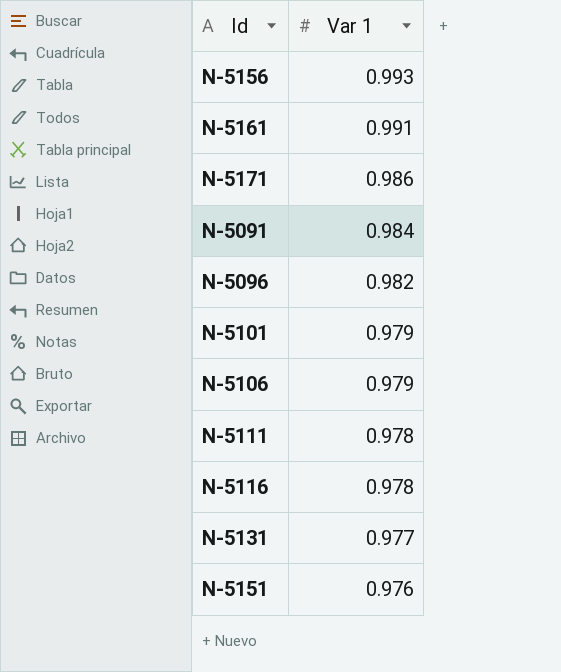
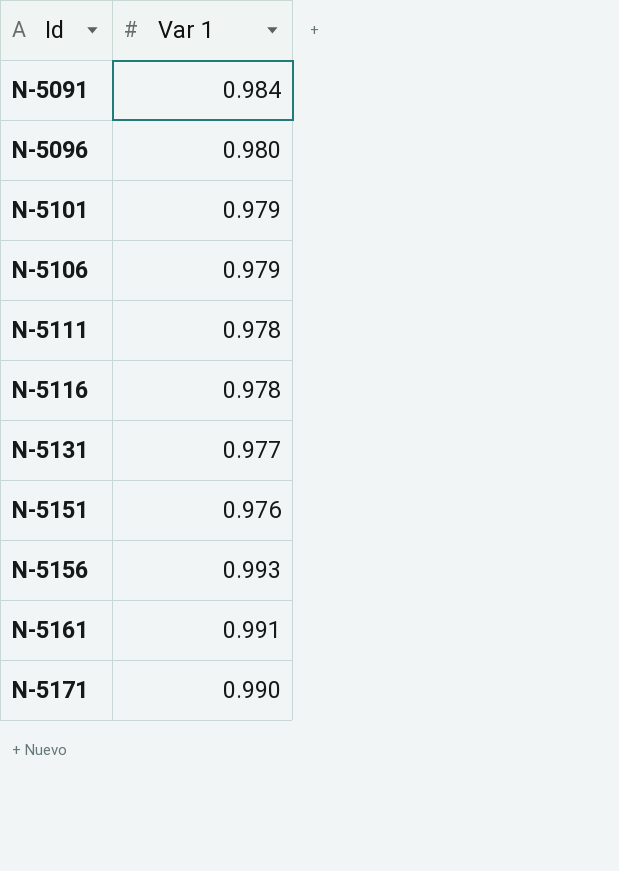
row order: Var 1 descending -> Id ascending
N-5096 | Var 1: 0.982 -> 0.980
N-5171 | Var 1: 0.986 -> 0.990

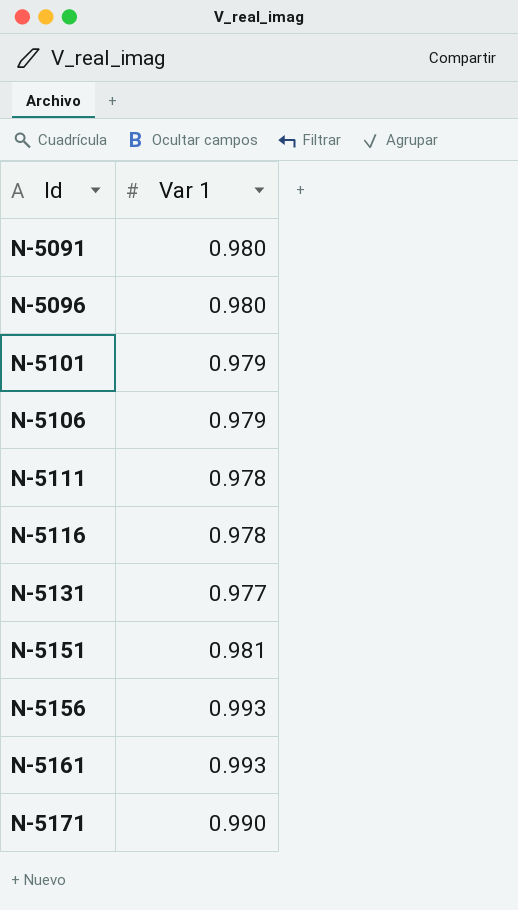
N-5091 | Var 1: 0.984 -> 0.980
N-5151 | Var 1: 0.976 -> 0.981
N-5161 | Var 1: 0.991 -> 0.993

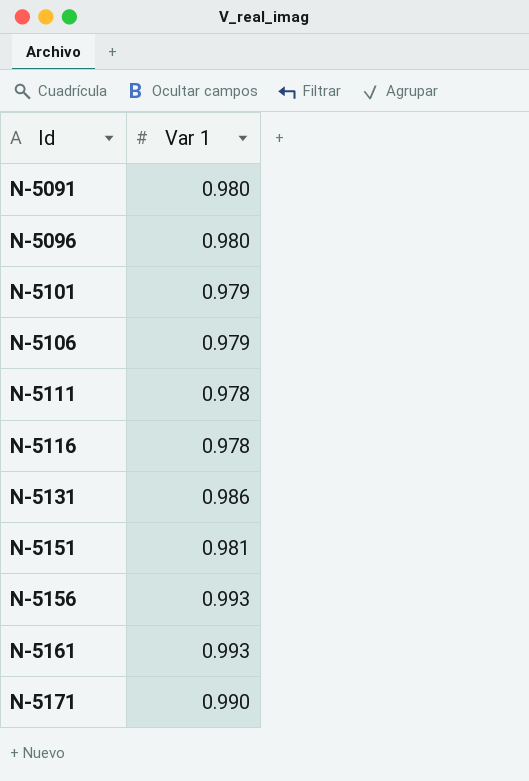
N-5131 | Var 1: 0.977 -> 0.986

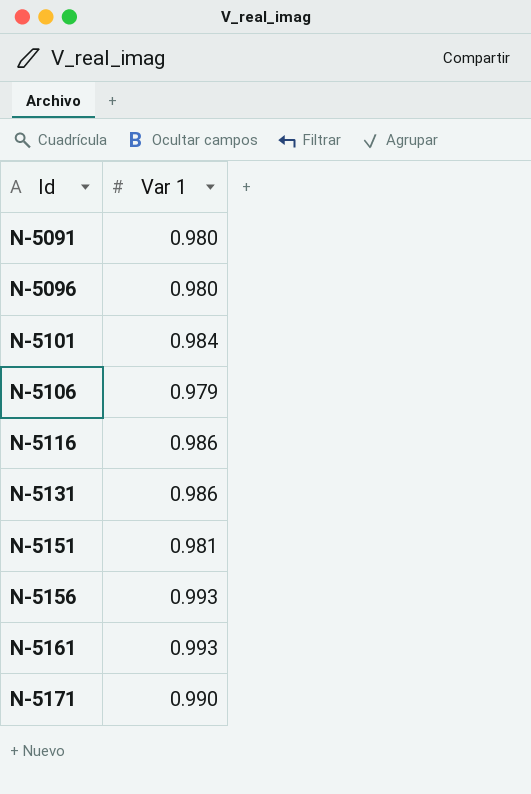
row N-5111: 0.978 -> none
N-5101 | Var 1: 0.979 -> 0.984
N-5116 | Var 1: 0.978 -> 0.986

